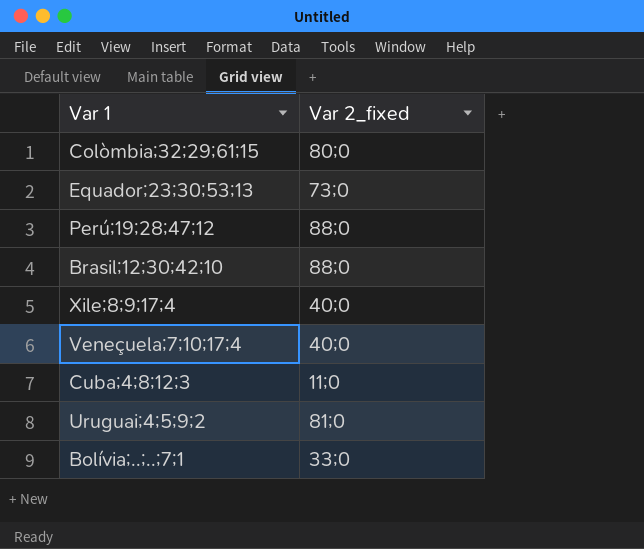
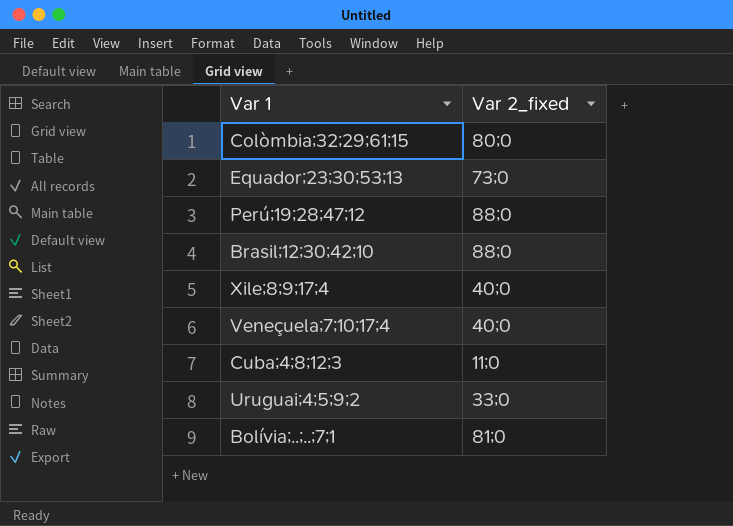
Uruguai;4;5;9;2 | Var 2_fixed: 81;0 -> 33;0
Bolívia;..;..;7;1 | Var 2_fixed: 33;0 -> 81;0

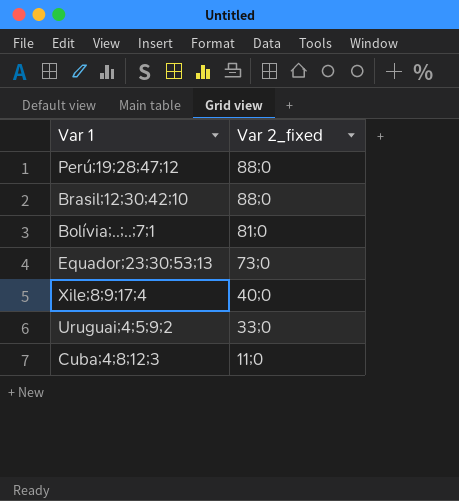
row order: none -> Var 2_fixed descending
row Colòmbia;32;29;61;15: 80;0 -> none
row Veneçuela;7;10;17;4: 40;0 -> none

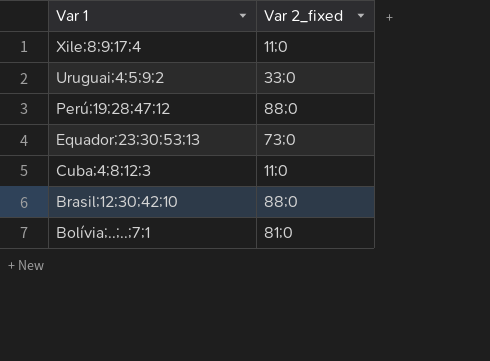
row order: Var 2_fixed descending -> Var 1 descending
Xile;8;9;17;4 | Var 2_fixed: 40;0 -> 11;0

